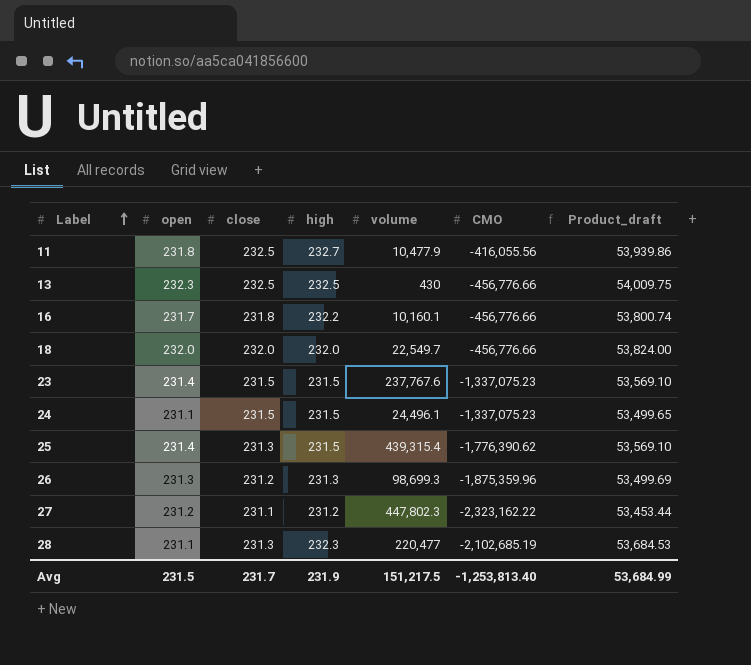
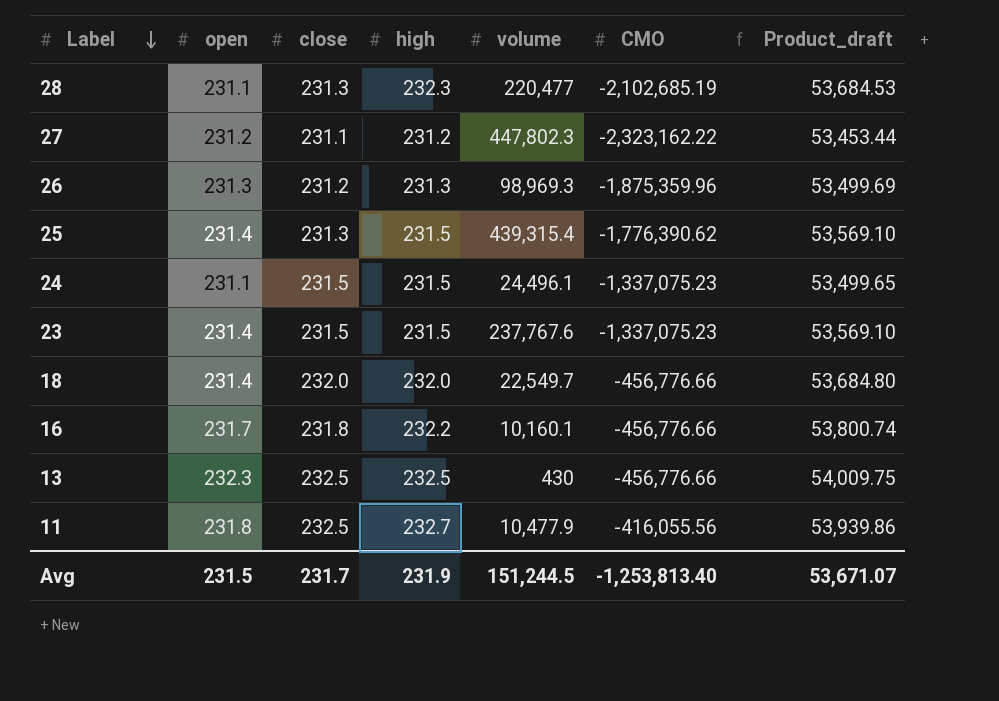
row order: Label ascending -> Label descending
26 | volume: 98,699.3 -> 98,969.3
18 | open: 232.0 -> 231.4
18 | Product_draft: 53,824.00 -> 53,684.80
Avg | volume: 151,217.5 -> 151,244.5
Avg | Product_draft: 53,684.99 -> 53,671.07

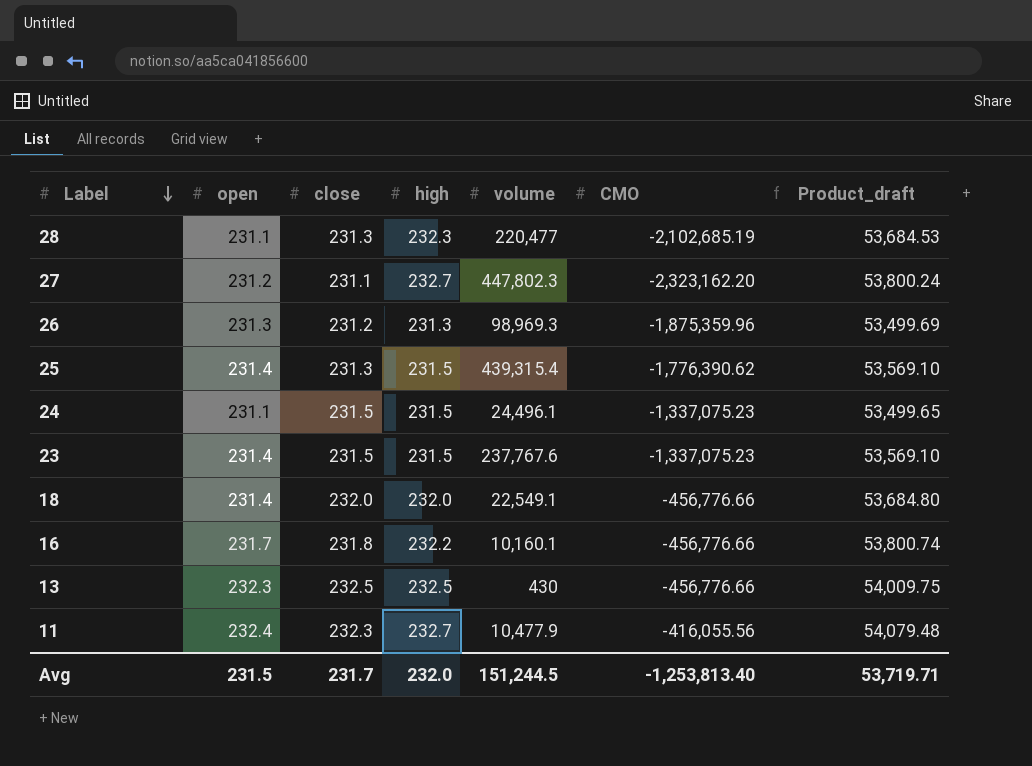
27 | high: 231.2 -> 232.7
27 | CMO: -2,323,162.22 -> -2,323,162.20
27 | Product_draft: 53,453.44 -> 53,800.24
18 | volume: 22,549.7 -> 22,549.1
11 | open: 231.8 -> 232.4
11 | close: 232.5 -> 232.3
11 | Product_draft: 53,939.86 -> 54,079.48
Avg | high: 231.9 -> 232.0
Avg | Product_draft: 53,671.07 -> 53,719.71

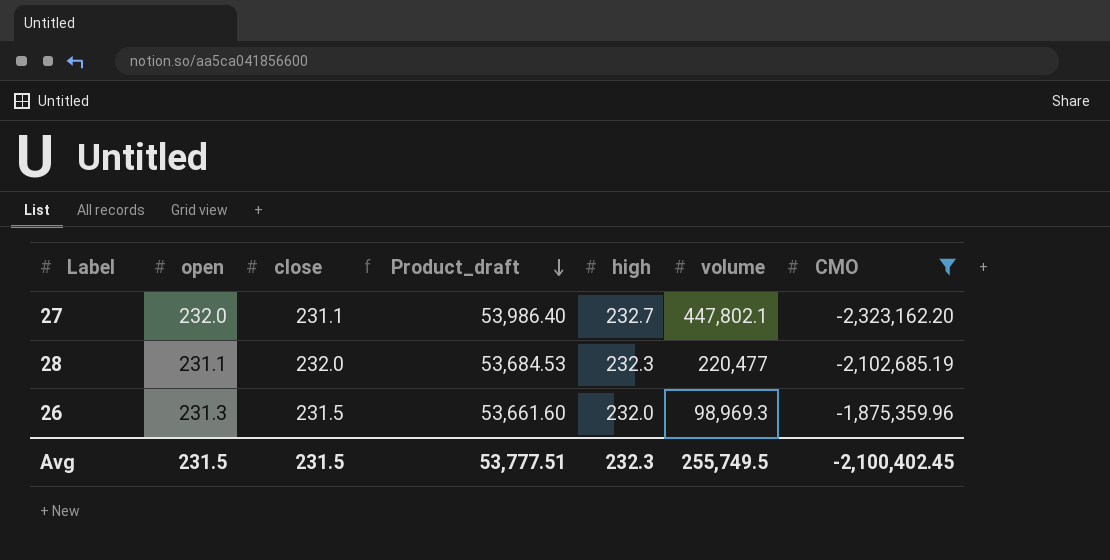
filter: none -> CMO <= -1,875,359.96
row order: Label descending -> Product_draft descending
column Product_draft | position: 7 -> 4
27 | open: 231.2 -> 232.0
27 | Product_draft: 53,800.24 -> 53,986.40
27 | volume: 447,802.3 -> 447,802.1
28 | close: 231.3 -> 232.0
26 | close: 231.2 -> 231.5
26 | Product_draft: 53,499.69 -> 53,661.60
26 | high: 231.3 -> 232.0
Avg | close: 231.7 -> 231.5
Avg | Product_draft: 53,719.71 -> 53,777.51
Avg | high: 232.0 -> 232.3
Avg | volume: 151,244.5 -> 255,749.5
Avg | CMO: -1,253,813.40 -> -2,100,402.45

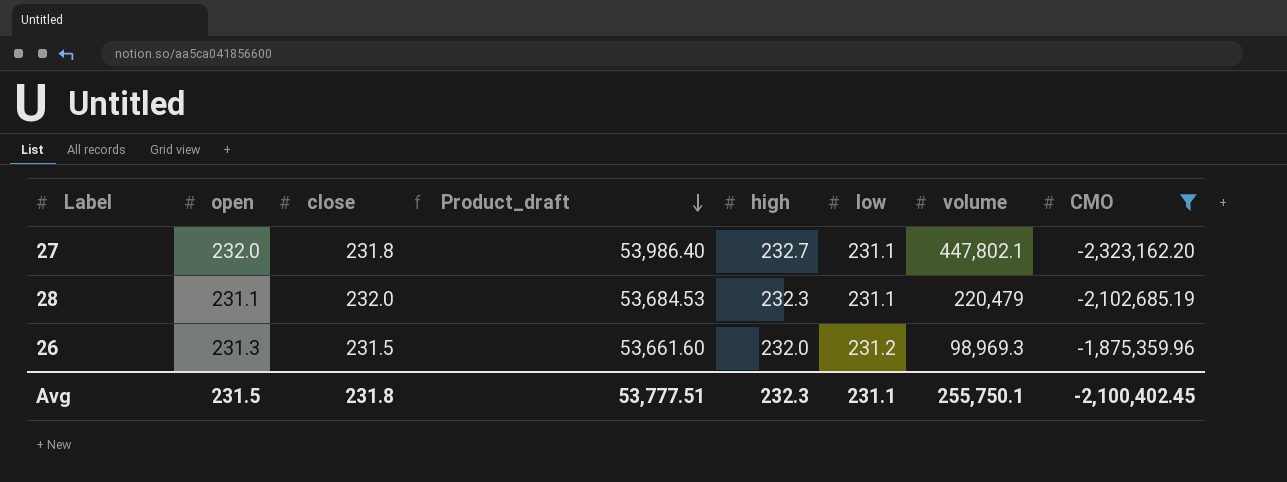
column low | position: none -> 6
27 | close: 231.1 -> 231.8
28 | volume: 220,477 -> 220,479
Avg | close: 231.5 -> 231.8
Avg | volume: 255,749.5 -> 255,750.1

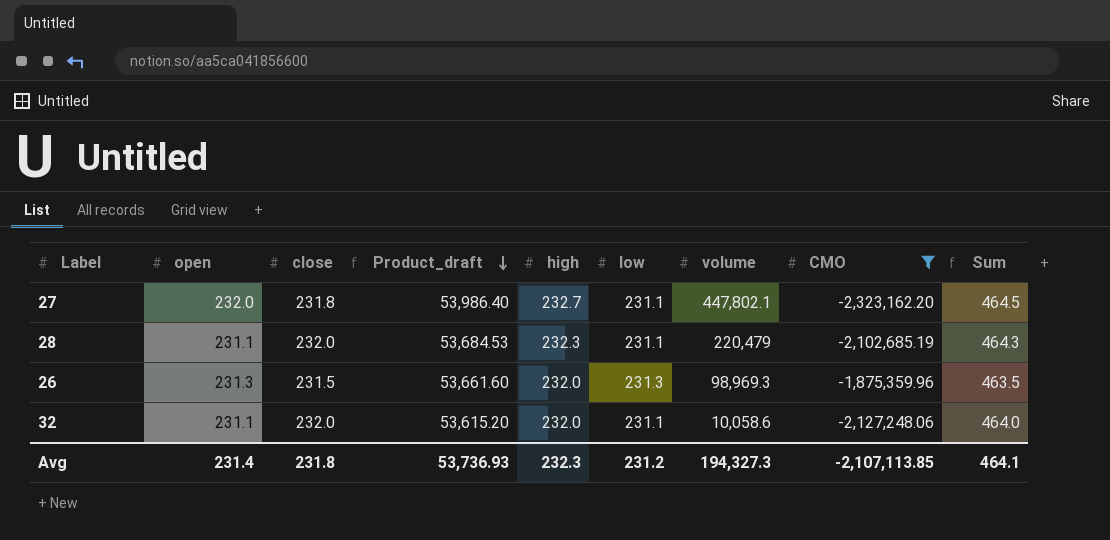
column Sum | formula: none -> [close] + [high]
26 | low: 231.2 -> 231.3
row 32: none -> 231.1 | 232.0 | 53,615.20 | 232.0 | 231.1 | 10,058.6 | -2,127,248.06 | 464.0
Avg | open: 231.5 -> 231.4
Avg | Product_draft: 53,777.51 -> 53,736.93
Avg | low: 231.1 -> 231.2
Avg | volume: 255,750.1 -> 194,327.3
Avg | CMO: -2,100,402.45 -> -2,107,113.85

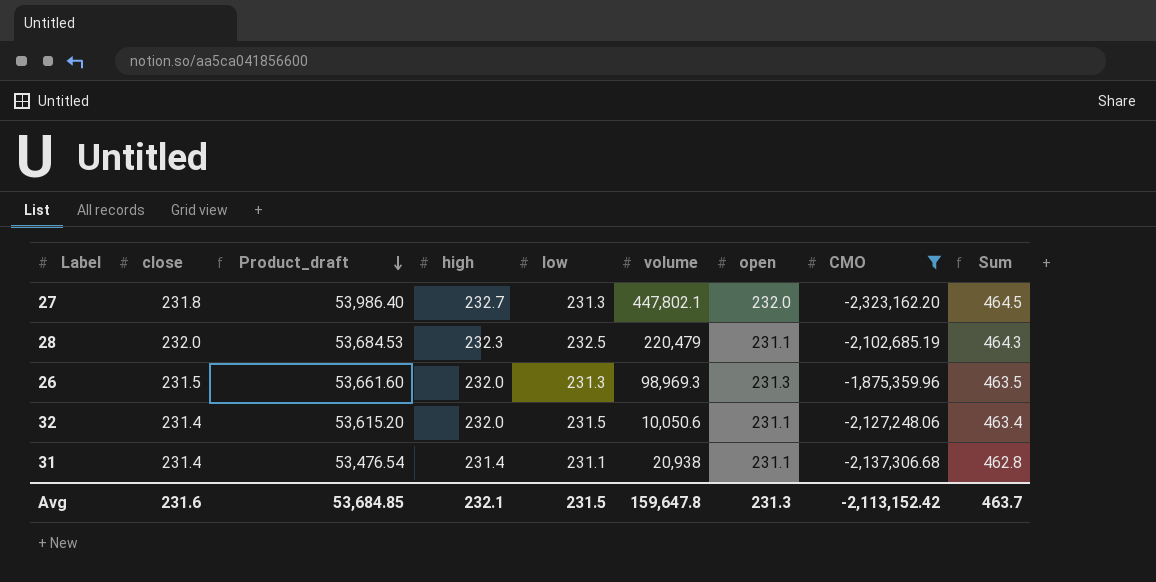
column open | position: 2 -> 7
27 | low: 231.1 -> 231.3
28 | low: 231.1 -> 232.5
32 | close: 232.0 -> 231.4
32 | low: 231.1 -> 231.5
32 | volume: 10,058.6 -> 10,050.6
32 | Sum: 464.0 -> 463.4
row 31: none -> 231.4 | 53,476.54 | 231.4 | 231.1 | 20,938 | 231.1 | -2,137,306.68 | 462.8
Avg | close: 231.8 -> 231.6
Avg | Product_draft: 53,736.93 -> 53,684.85
Avg | high: 232.3 -> 232.1
Avg | low: 231.2 -> 231.5
Avg | volume: 194,327.3 -> 159,647.8
Avg | open: 231.4 -> 231.3
Avg | CMO: -2,107,113.85 -> -2,113,152.42
Avg | Sum: 464.1 -> 463.7

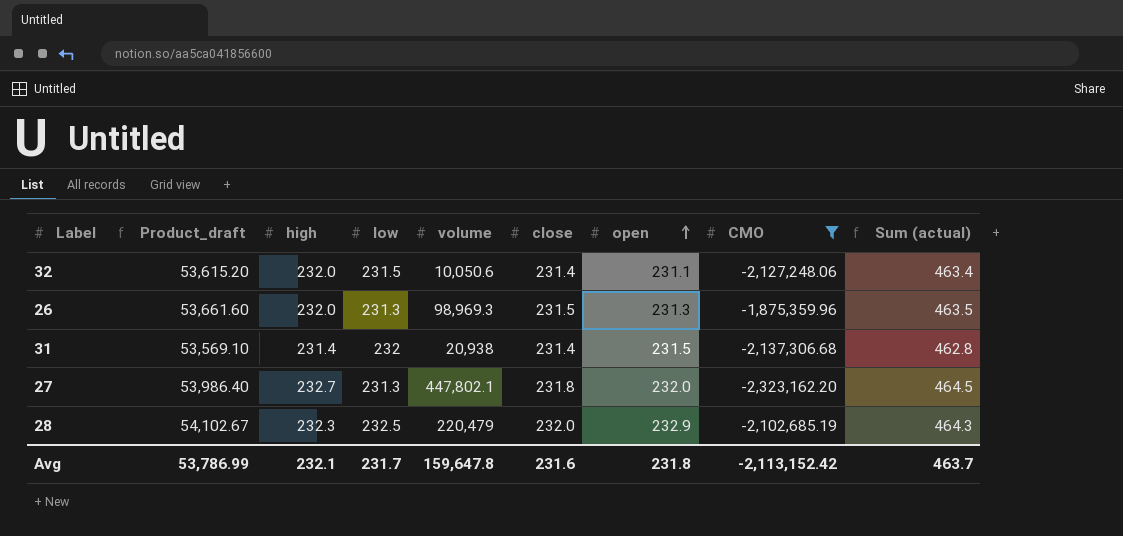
row order: Product_draft descending -> open ascending
column close | position: 2 -> 6
column name: Sum -> Sum (actual)
31 | Product_draft: 53,476.54 -> 53,569.10
31 | low: 231.1 -> 232
31 | open: 231.1 -> 231.5
28 | Product_draft: 53,684.53 -> 54,102.67
28 | open: 231.1 -> 232.9
Avg | Product_draft: 53,684.85 -> 53,786.99
Avg | low: 231.5 -> 231.7
Avg | open: 231.3 -> 231.8

